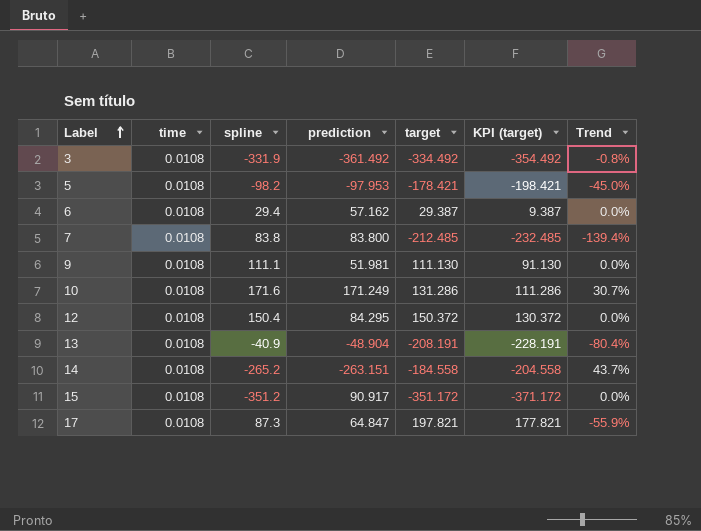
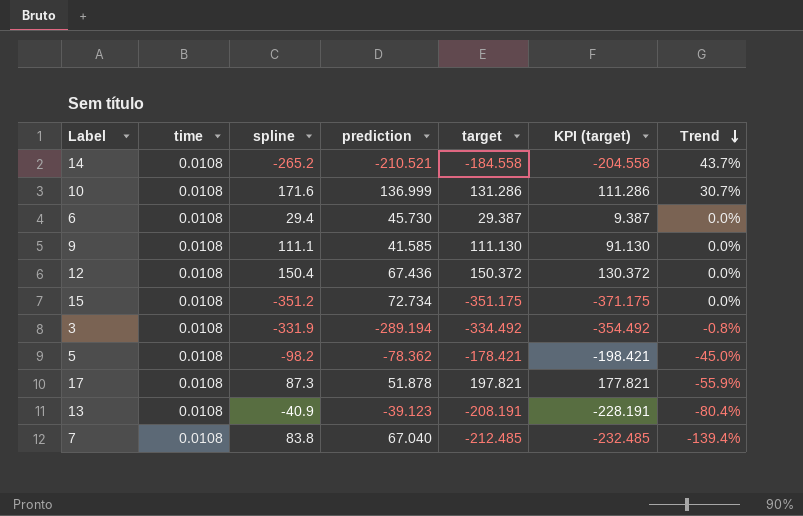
row order: Label ascending -> Trend descending
14 | prediction: -263.151 -> -210.521
10 | prediction: 171.249 -> 136.999
6 | prediction: 57.162 -> 45.730
9 | prediction: 51.981 -> 41.585
12 | prediction: 84.295 -> 67.436
15 | prediction: 90.917 -> 72.734
15 | target: -351.172 -> -351.175
15 | KPI (target): -371.172 -> -371.175
3 | prediction: -361.492 -> -289.194
5 | prediction: -97.953 -> -78.362
17 | prediction: 64.847 -> 51.878
13 | prediction: -48.904 -> -39.123
7 | prediction: 83.800 -> 67.040

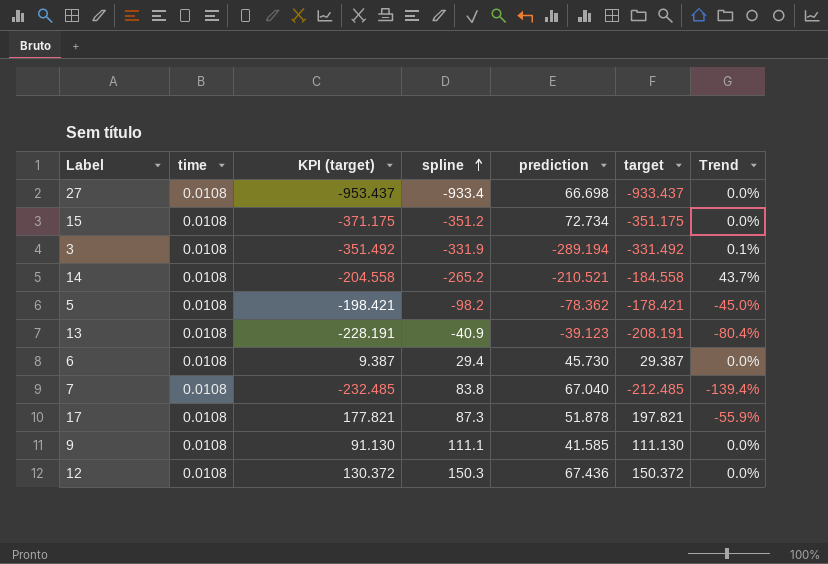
row order: Trend descending -> spline ascending
column KPI (target) | position: 6 -> 3
row 10: 0.0108 | 171.6 | 136.999 | 131.286 | 111.286 | 30.7% -> none
row 27: none -> 0.0108 | -953.437 | -933.4 | 66.698 | -933.437 | 0.0%
3 | KPI (target): -354.492 -> -351.492
3 | target: -334.492 -> -331.492
3 | Trend: -0.8% -> 0.1%
12 | spline: 150.4 -> 150.3

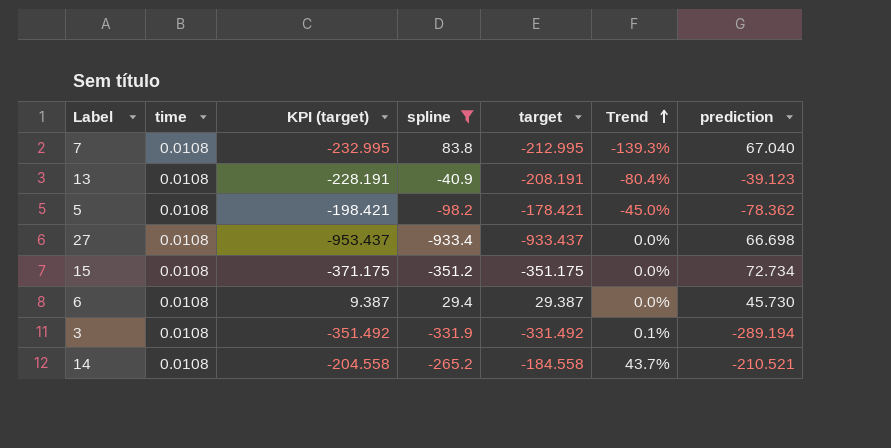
filter: none -> spline <= 83.8
row order: spline ascending -> Trend ascending
column prediction | position: 5 -> 7
7 | KPI (target): -232.485 -> -232.995
7 | target: -212.485 -> -212.995
7 | Trend: -139.4% -> -139.3%

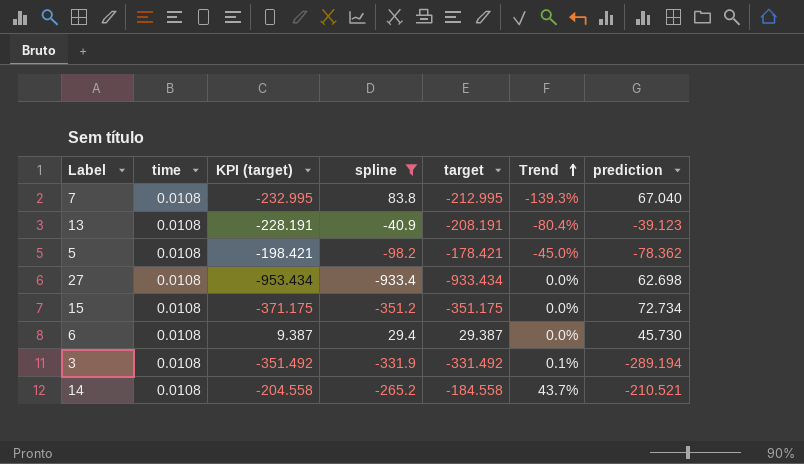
27 | KPI (target): -953.437 -> -953.434
27 | target: -933.437 -> -933.434
27 | prediction: 66.698 -> 62.698

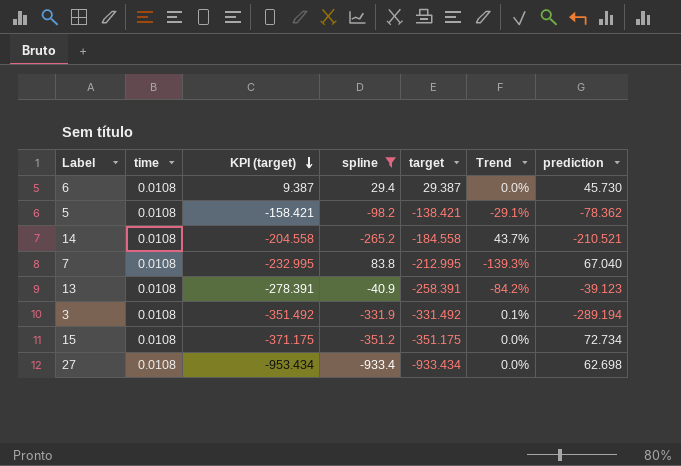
row order: Trend ascending -> KPI (target) descending
5 | KPI (target): -198.421 -> -158.421
5 | target: -178.421 -> -138.421
5 | Trend: -45.0% -> -29.1%
13 | KPI (target): -228.191 -> -278.391
13 | target: -208.191 -> -258.391
13 | Trend: -80.4% -> -84.2%

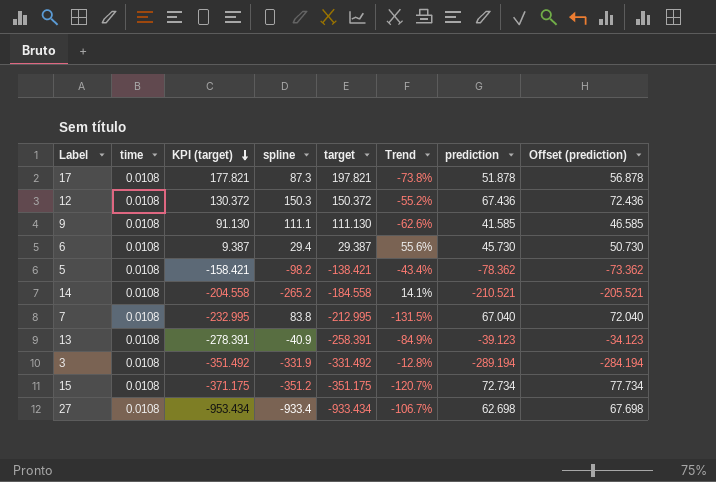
filter: spline <= 83.8 -> none
column Trend | formula: ([spline] - [target]) / [target] -> ([prediction] - [target]) / [target]
column Offset (prediction) | formula: none -> [prediction] + 5

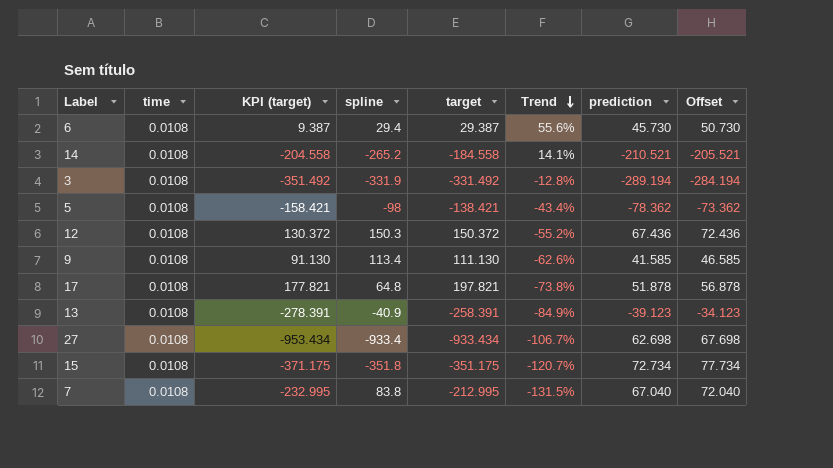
row order: KPI (target) descending -> Trend descending
column name: Offset (prediction) -> Offset
5 | spline: -98.2 -> -98
9 | spline: 111.1 -> 113.4
17 | spline: 87.3 -> 64.8
15 | spline: -351.2 -> -351.8

